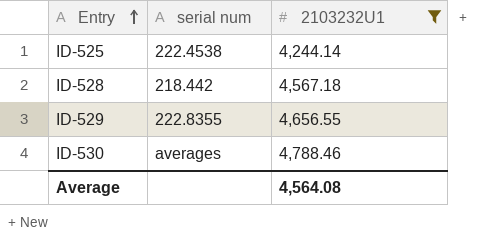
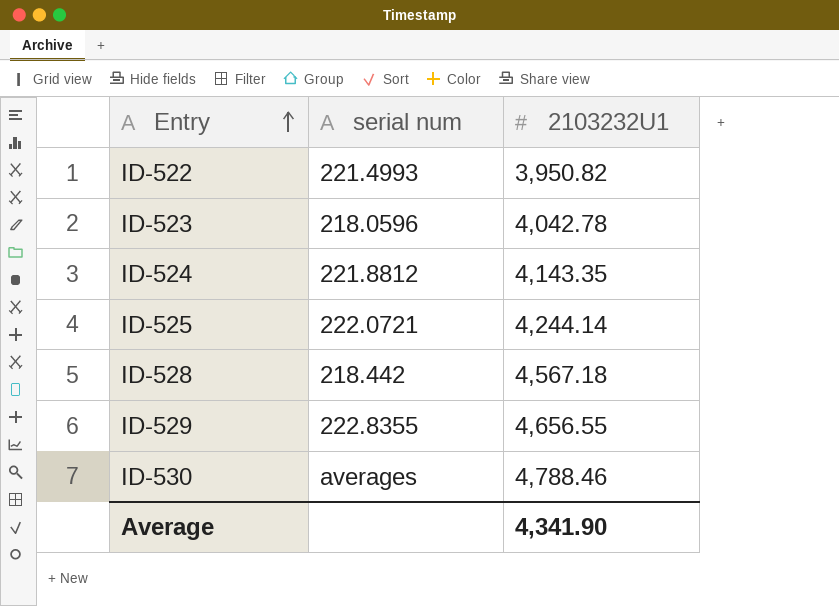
filter: 2103232U1 >= 4,244.14 -> none
ID-525 | serial num: 222.4538 -> 222.0721
Average | 2103232U1: 4,564.08 -> 4,341.90

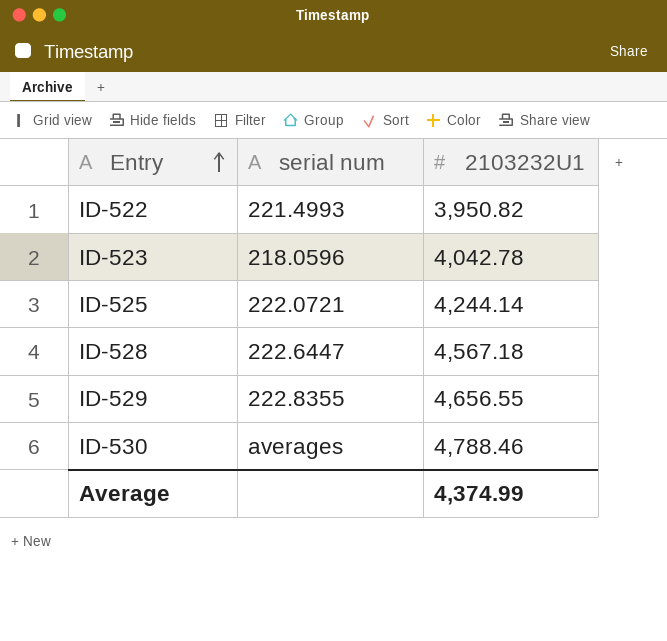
row ID-524: 221.8812 | 4,143.35 -> none
ID-528 | serial num: 218.442 -> 222.6447
Average | 2103232U1: 4,341.90 -> 4,374.99

